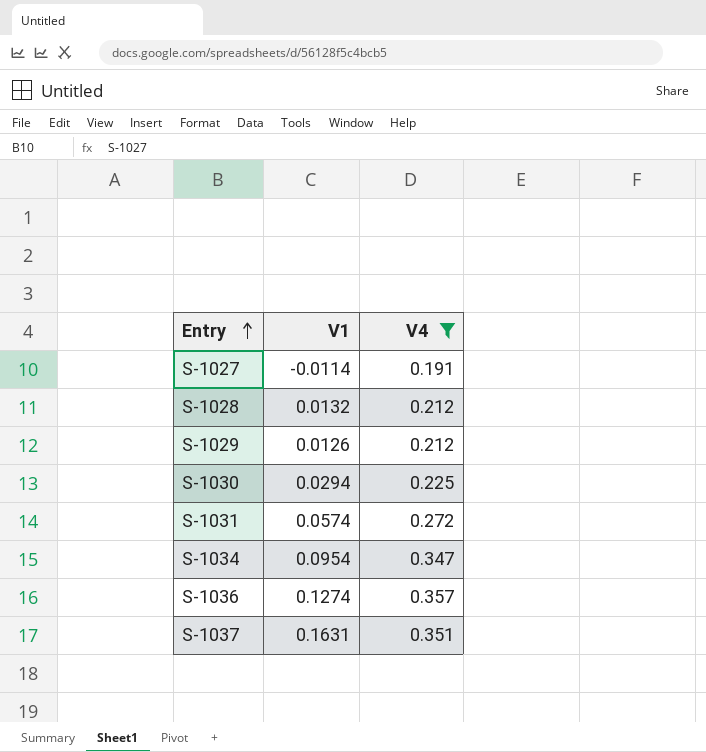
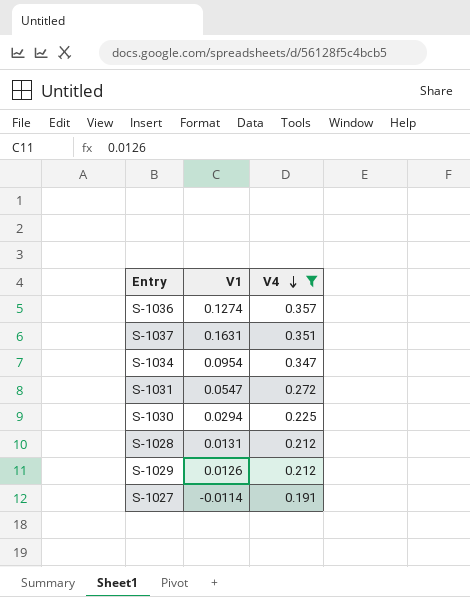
row order: Entry ascending -> V4 descending
S-1031 | V1: 0.0574 -> 0.0547
S-1028 | V1: 0.0132 -> 0.0131

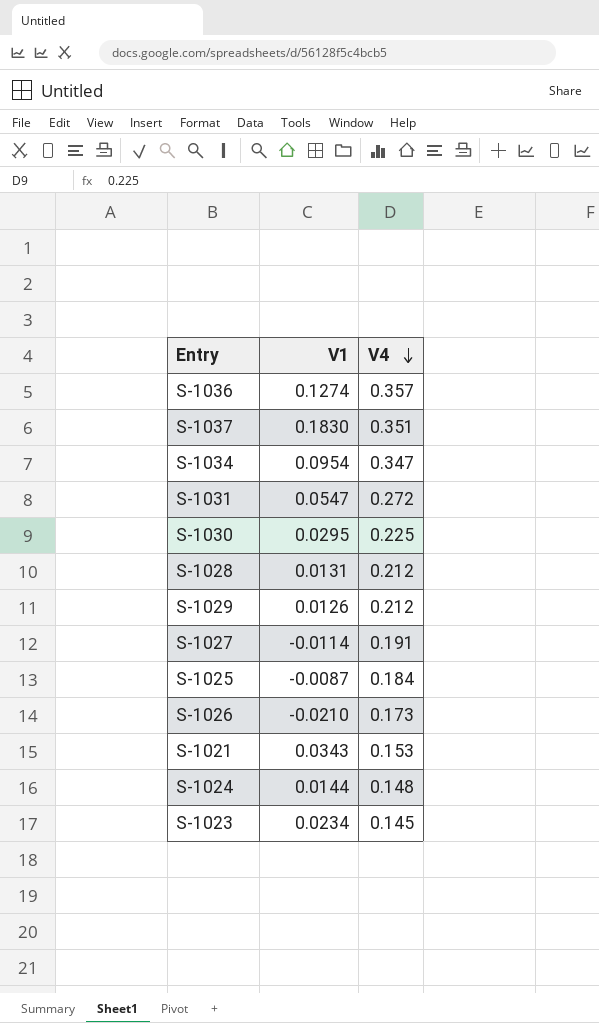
filter: V4 >= 0.191 -> none
S-1037 | V1: 0.1631 -> 0.1830
S-1030 | V1: 0.0294 -> 0.0295

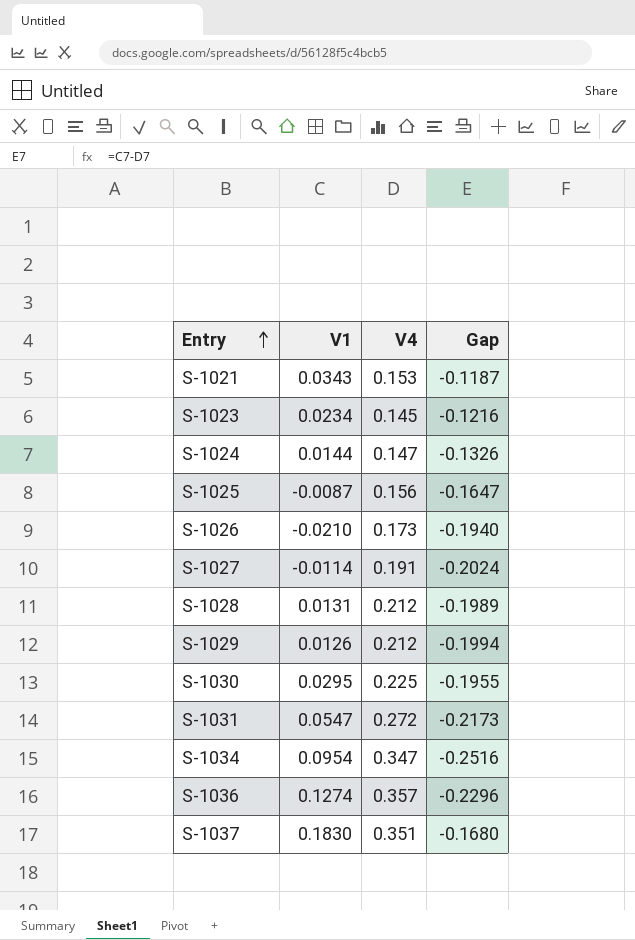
row order: V4 descending -> Entry ascending
column Gap | formula: none -> [V1] - [V4]
S-1024 | V4: 0.148 -> 0.147
S-1025 | V4: 0.184 -> 0.156

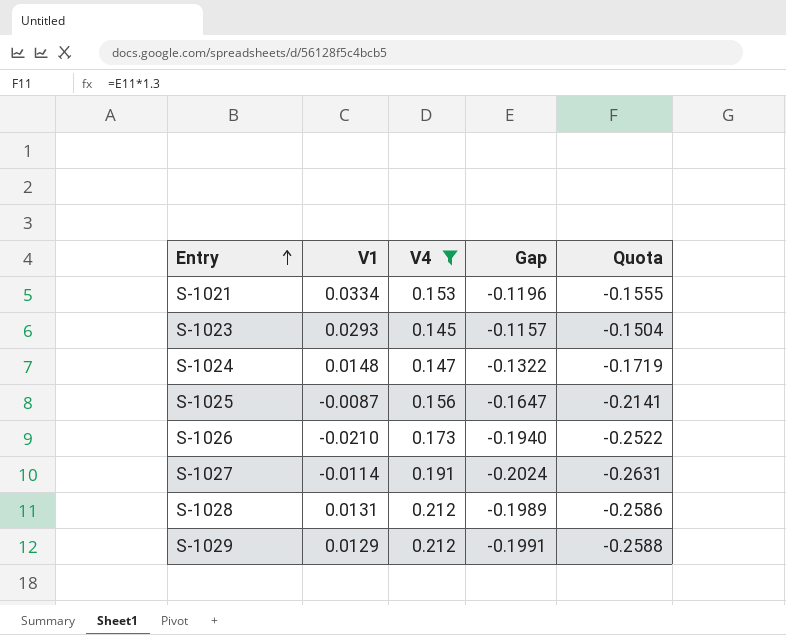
filter: none -> V4 <= 0.212
column Quota | formula: none -> [Gap] * 1.3
S-1021 | V1: 0.0343 -> 0.0334
S-1021 | Gap: -0.1187 -> -0.1196
S-1023 | V1: 0.0234 -> 0.0293
S-1023 | Gap: -0.1216 -> -0.1157
S-1024 | V1: 0.0144 -> 0.0148
S-1024 | Gap: -0.1326 -> -0.1322
S-1029 | V1: 0.0126 -> 0.0129
S-1029 | Gap: -0.1994 -> -0.1991

